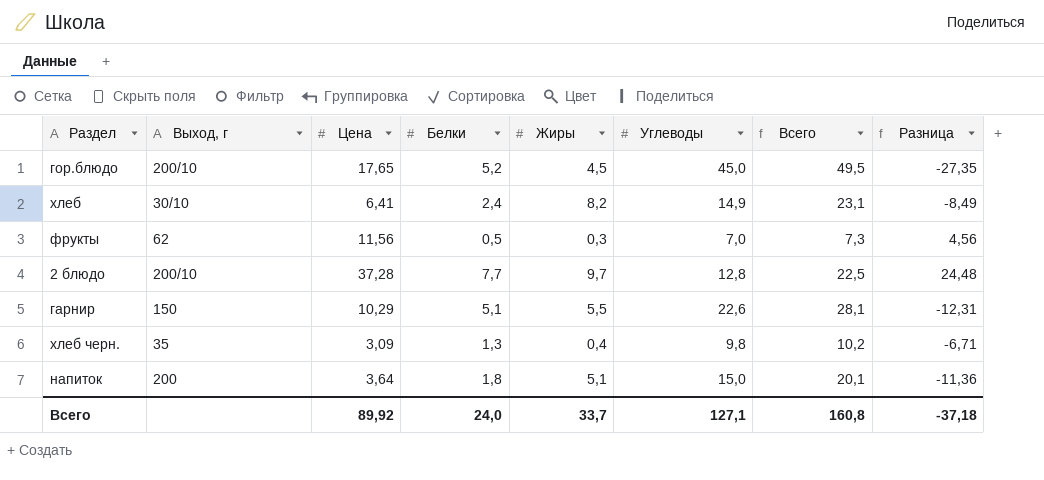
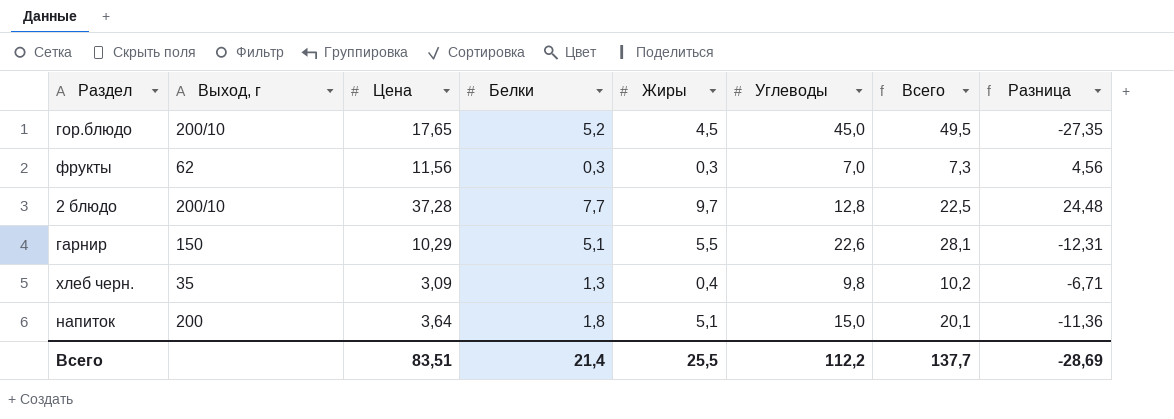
row хлеб: 30/10 | 6,41 | 2,4 | 8,2 | 14,9 | 23,1 | -8,49 -> none
фрукты | Белки: 0,5 -> 0,3
Всего | Цена: 89,92 -> 83,51
Всего | Белки: 24,0 -> 21,4
Всего | Жиры: 33,7 -> 25,5
Всего | Углеводы: 127,1 -> 112,2
Всего | Всего: 160,8 -> 137,7
Всего | Разница: -37,18 -> -28,69

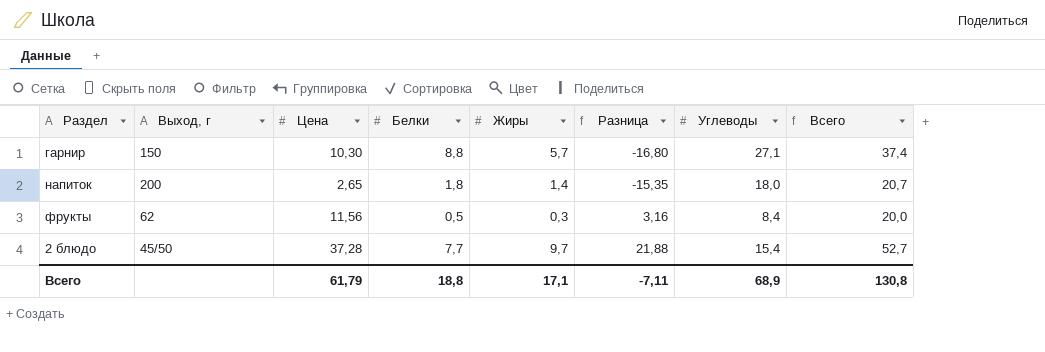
row order: none -> Разница ascending
column Разница | position: 8 -> 6
column Всего | formula: [Жиры] + [Углеводы] -> [Цена] + [Углеводы]
row гор.блюдо: 200/10 | 17,65 | 5,2 | 4,5 | 45,0 | 49,5 | -27,35 -> none
row хлеб черн.: 35 | 3,09 | 1,3 | 0,4 | 9,8 | 10,2 | -6,71 -> none
гарнир | Цена: 10,29 -> 10,30
гарнир | Белки: 5,1 -> 8,8
гарнир | Жиры: 5,5 -> 5,7
гарнир | Разница: -12,31 -> -16,80
гарнир | Углеводы: 22,6 -> 27,1
напиток | Цена: 3,64 -> 2,65
напиток | Жиры: 5,1 -> 1,4
напиток | Разница: -11,36 -> -15,35
напиток | Углеводы: 15,0 -> 18,0
фрукты | Белки: 0,3 -> 0,5
фрукты | Разница: 4,56 -> 3,16
фрукты | Углеводы: 7,0 -> 8,4
2 блюдо | Выход, г: 200/10 -> 45/50
2 блюдо | Разница: 24,48 -> 21,88
2 блюдо | Углеводы: 12,8 -> 15,4
Всего | Цена: 83,51 -> 61,79
Всего | Белки: 21,4 -> 18,8
Всего | Жиры: 25,5 -> 17,1
Всего | Разница: -28,69 -> -7,11
Всего | Углеводы: 112,2 -> 68,9
Всего | Всего: 137,7 -> 130,8

